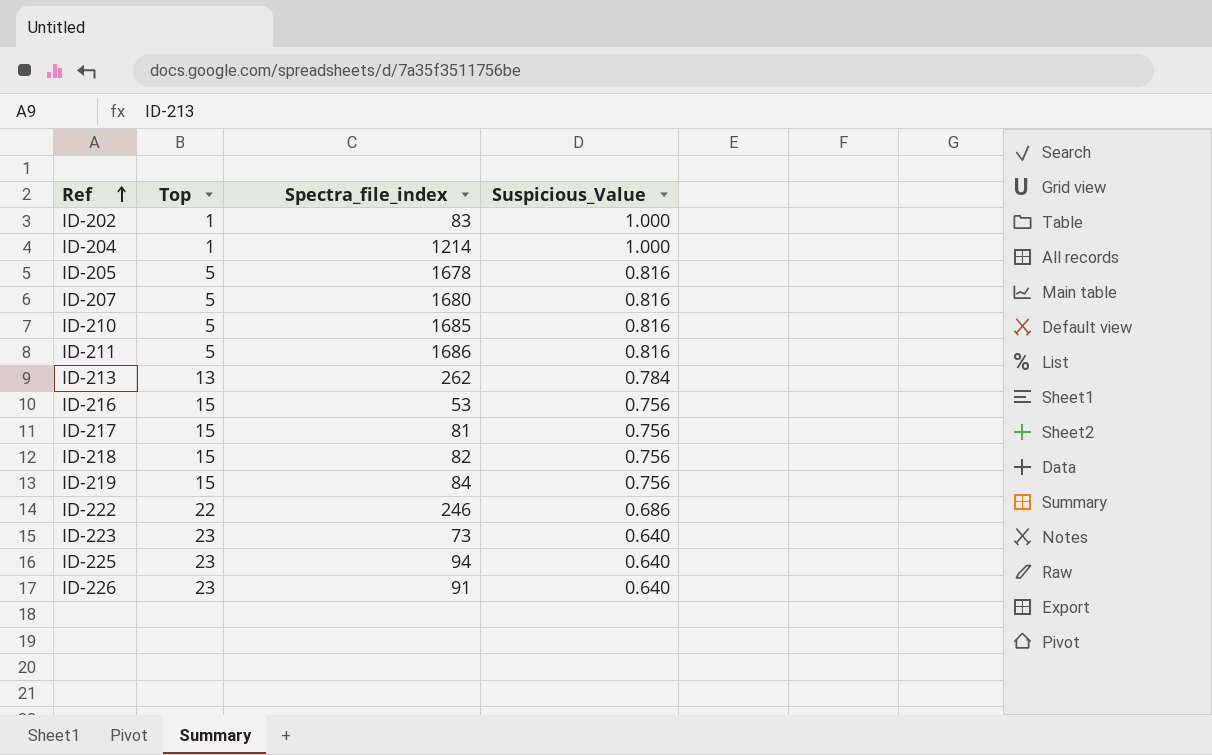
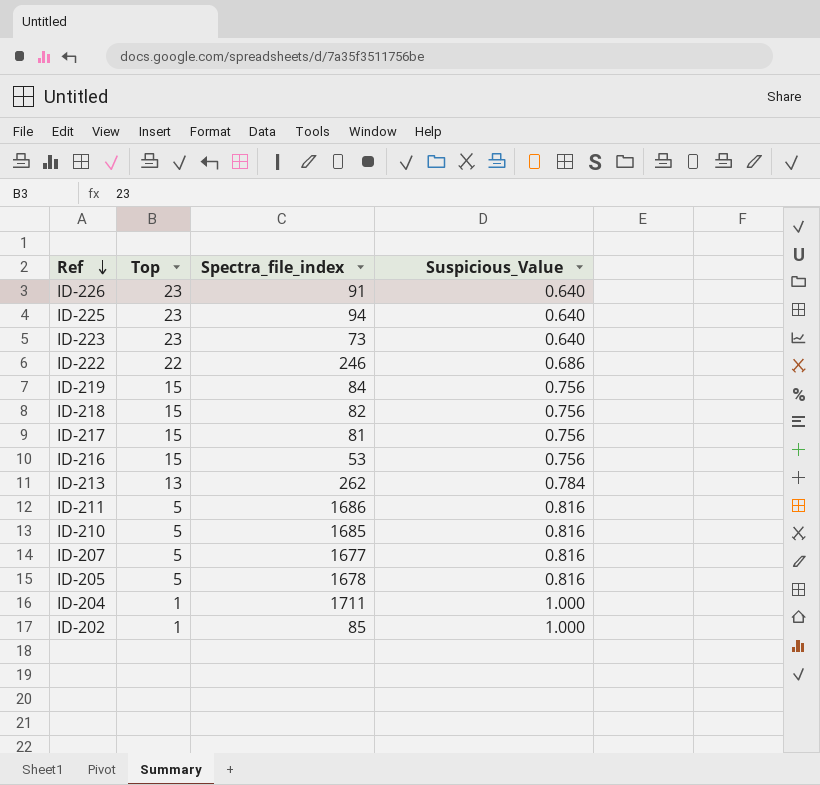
row order: Ref ascending -> Ref descending
ID-207 | Spectra_file_index: 1680 -> 1677
ID-204 | Spectra_file_index: 1214 -> 1711
ID-202 | Spectra_file_index: 83 -> 85

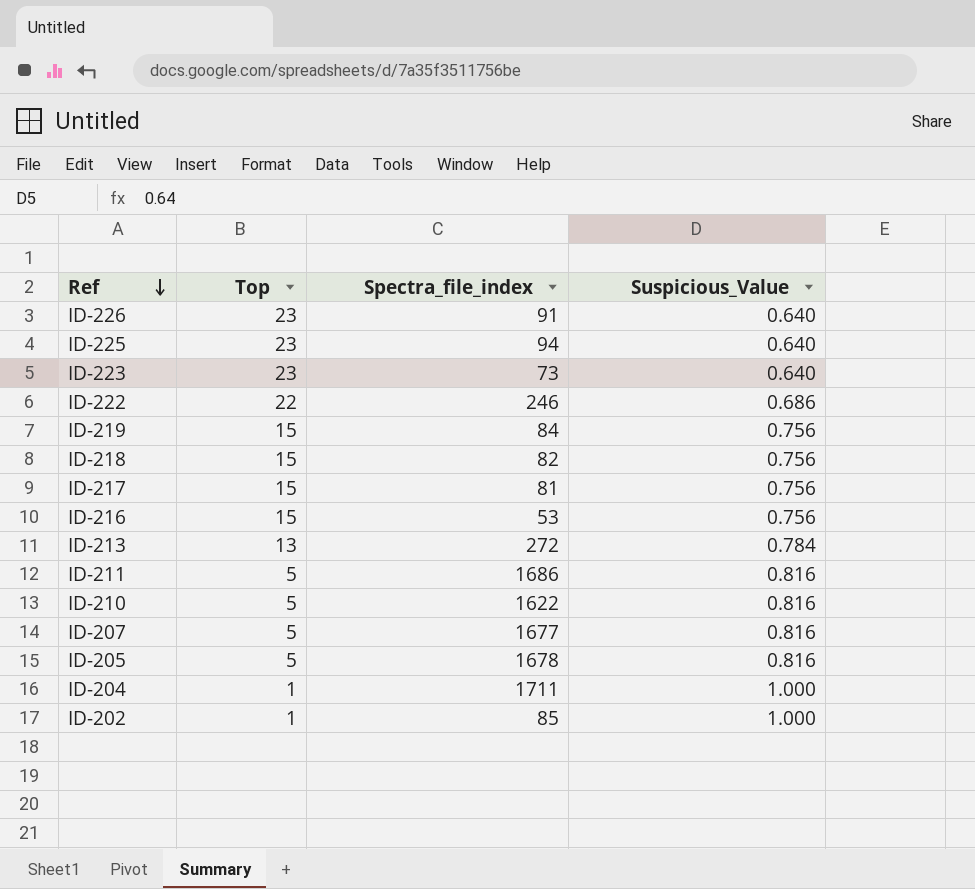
ID-213 | Spectra_file_index: 262 -> 272
ID-210 | Spectra_file_index: 1685 -> 1622

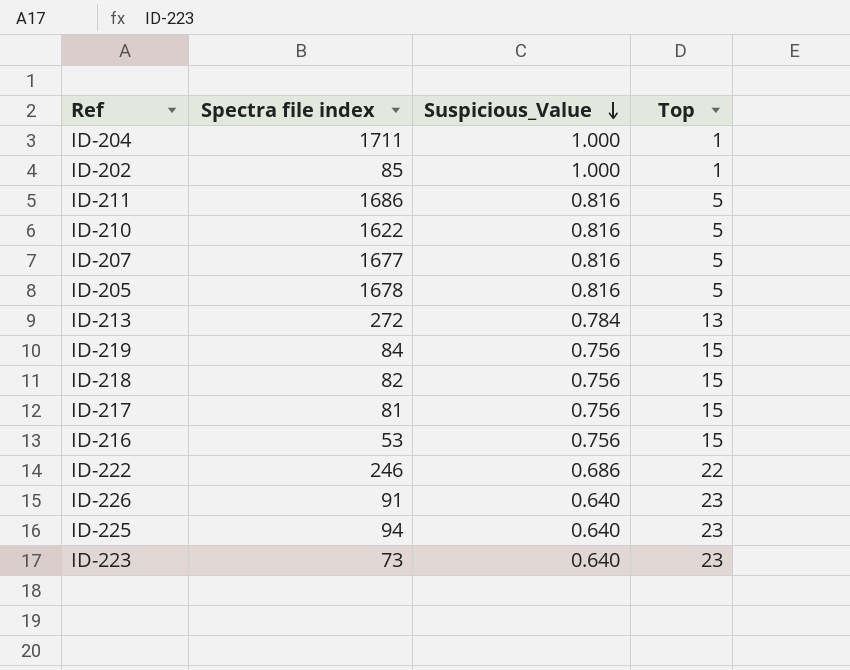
row order: Ref descending -> Suspicious_Value descending
column name: Spectra_file_index -> Spectra file index
column Top | position: 2 -> 4

